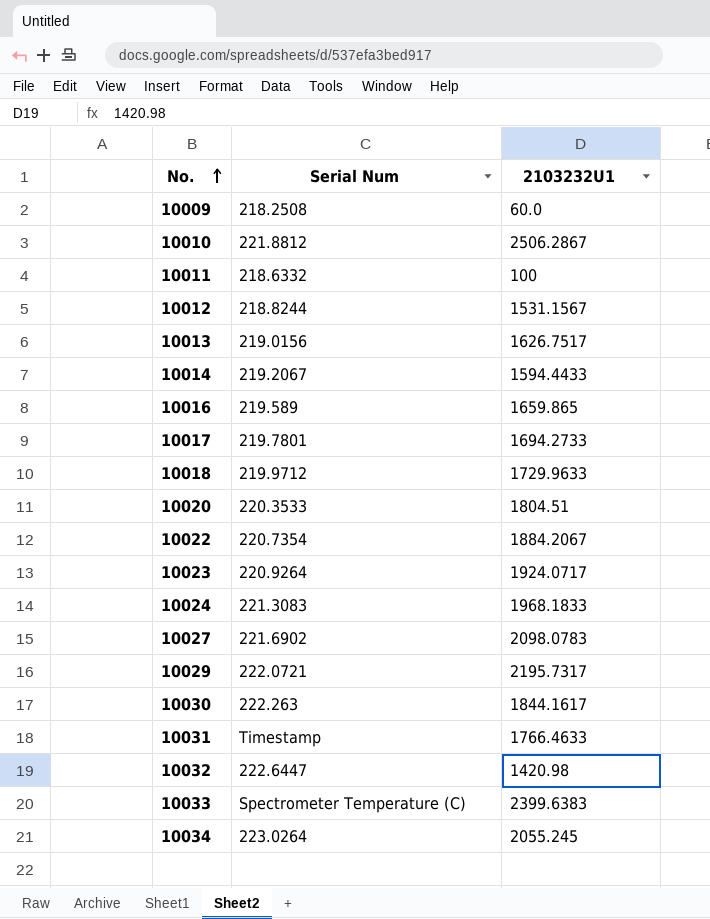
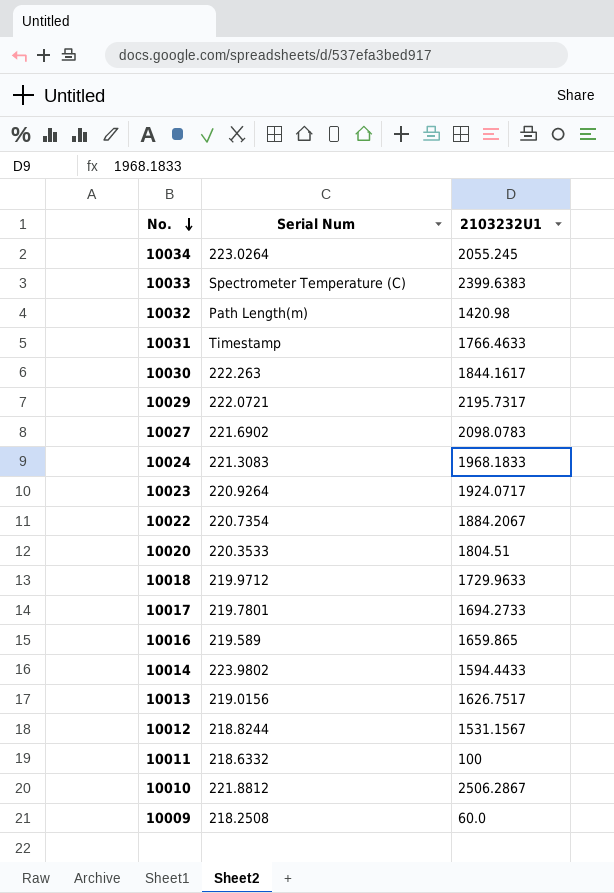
row order: No. ascending -> No. descending
10032 | Serial Num: 222.6447 -> Path Length(m)
10014 | Serial Num: 219.2067 -> 223.9802

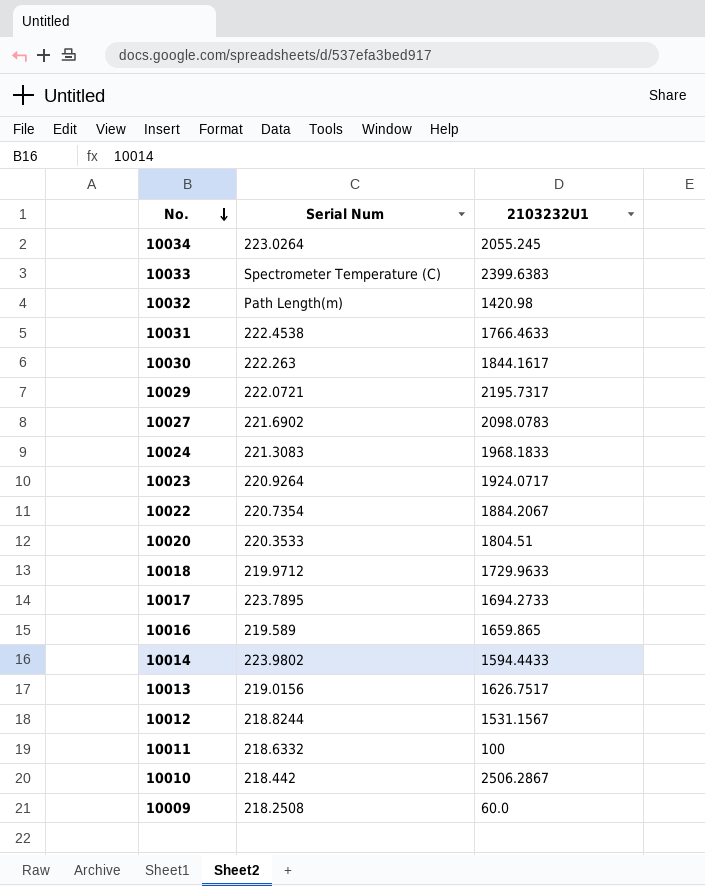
10031 | Serial Num: Timestamp -> 222.4538
10017 | Serial Num: 219.7801 -> 223.7895
10010 | Serial Num: 221.8812 -> 218.442

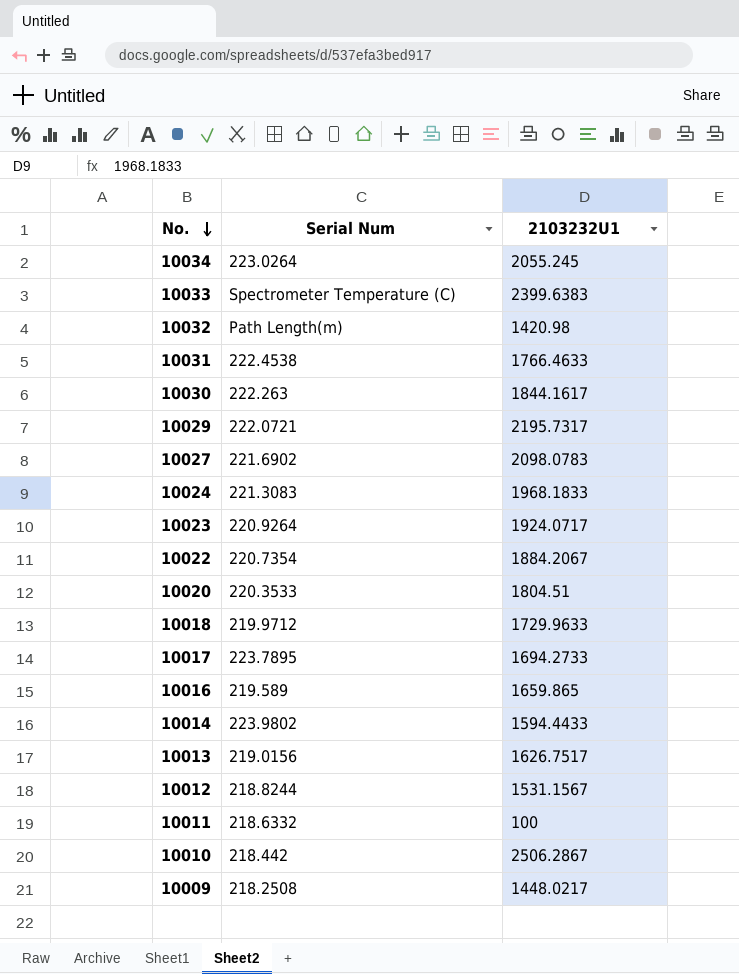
10009 | 2103232U1: 60.0 -> 1448.0217

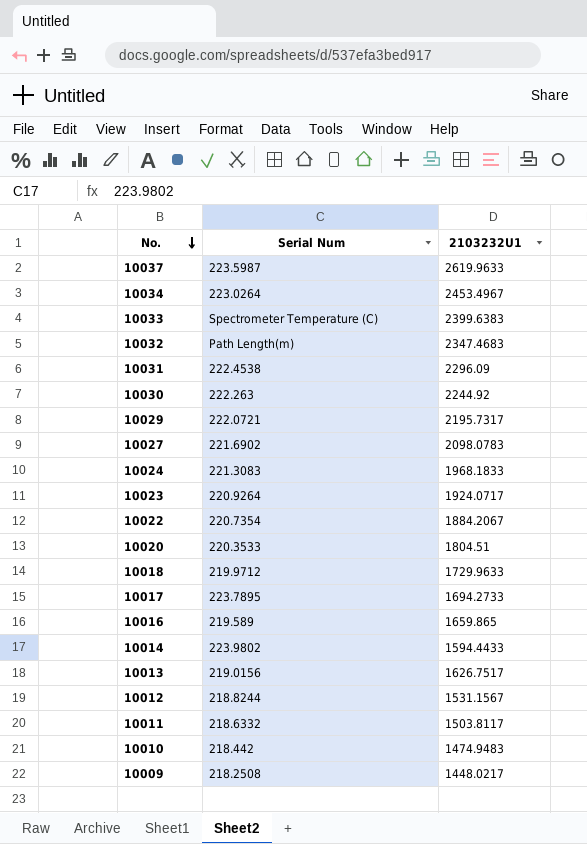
row 10037: none -> 223.5987 | 2619.9633
10034 | 2103232U1: 2055.245 -> 2453.4967
10032 | 2103232U1: 1420.98 -> 2347.4683
10031 | 2103232U1: 1766.4633 -> 2296.09
10030 | 2103232U1: 1844.1617 -> 2244.92
10011 | 2103232U1: 100 -> 1503.8117
10010 | 2103232U1: 2506.2867 -> 1474.9483

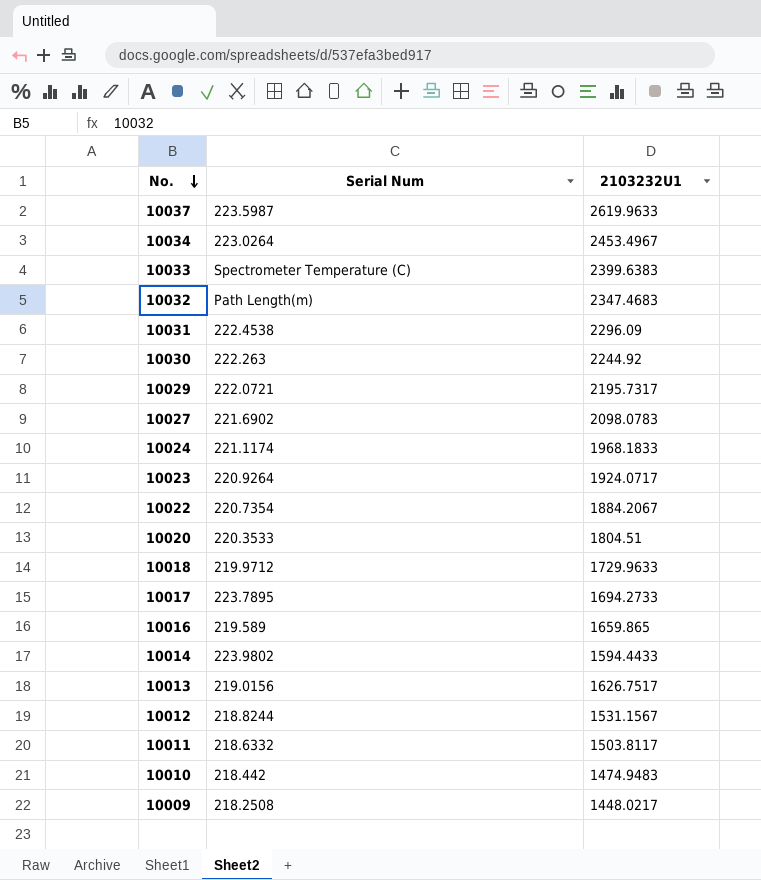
10024 | Serial Num: 221.3083 -> 221.1174

